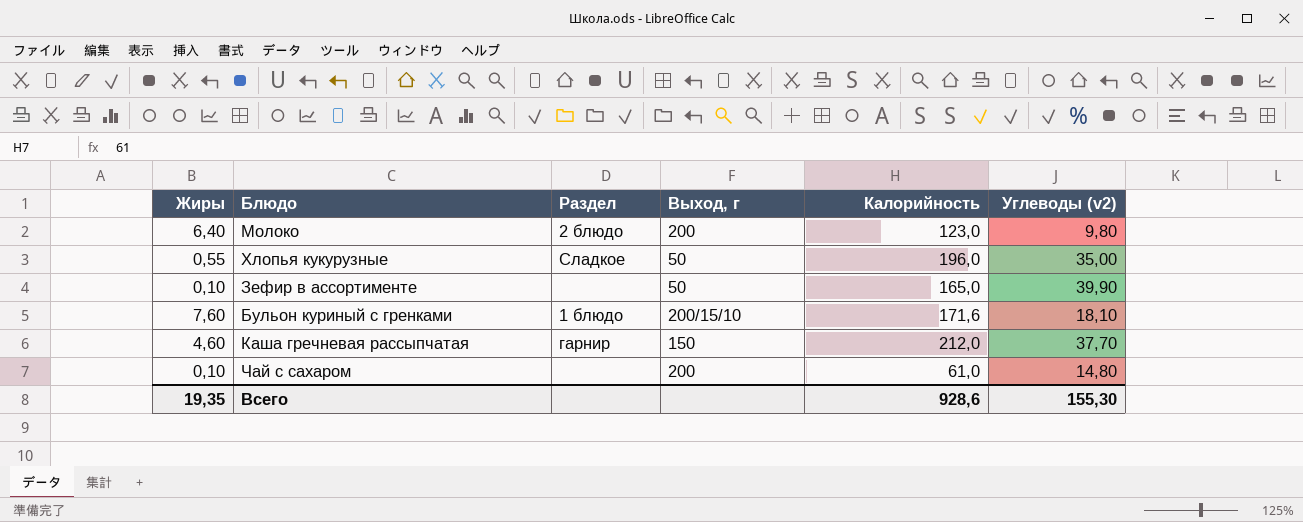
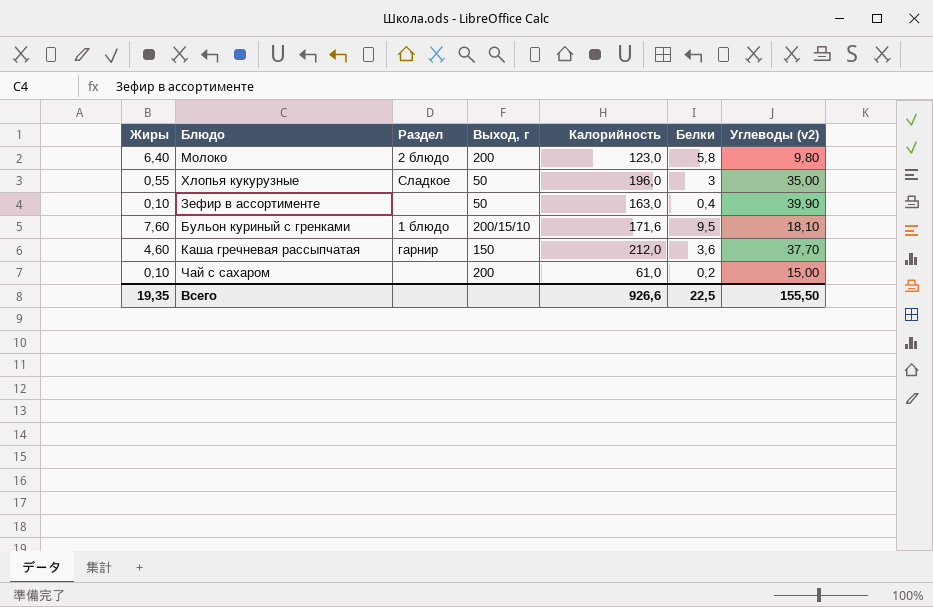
column Белки | position: none -> 6
Зефир в ассортименте | Калорийность: 165,0 -> 163,0
Чай с сахаром | Углеводы (v2): 14,80 -> 15,00
Всего | Калорийность: 928,6 -> 926,6
Всего | Углеводы (v2): 155,30 -> 155,50

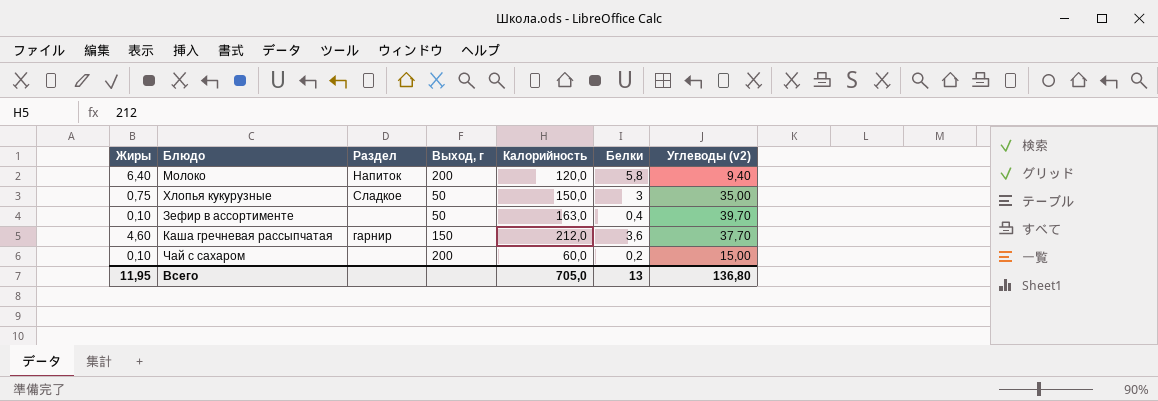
row Бульон куриный с гренками: 7,60 | 1 блюдо | 200/15/10 | 171,6 | 9,5 | 18,10 -> none
Молоко | Раздел: 2 блюдо -> Напиток
Молоко | Калорийность: 123,0 -> 120,0
Молоко | Углеводы (v2): 9,80 -> 9,40
Хлопья кукурузные | Жиры: 0,55 -> 0,75
Хлопья кукурузные | Калорийность: 196,0 -> 150,0
Зефир в ассортименте | Углеводы (v2): 39,90 -> 39,70
Чай с сахаром | Калорийность: 61,0 -> 60,0
Всего | Жиры: 19,35 -> 11,95
Всего | Калорийность: 926,6 -> 705,0
Всего | Белки: 22,5 -> 13
Всего | Углеводы (v2): 155,50 -> 136,80

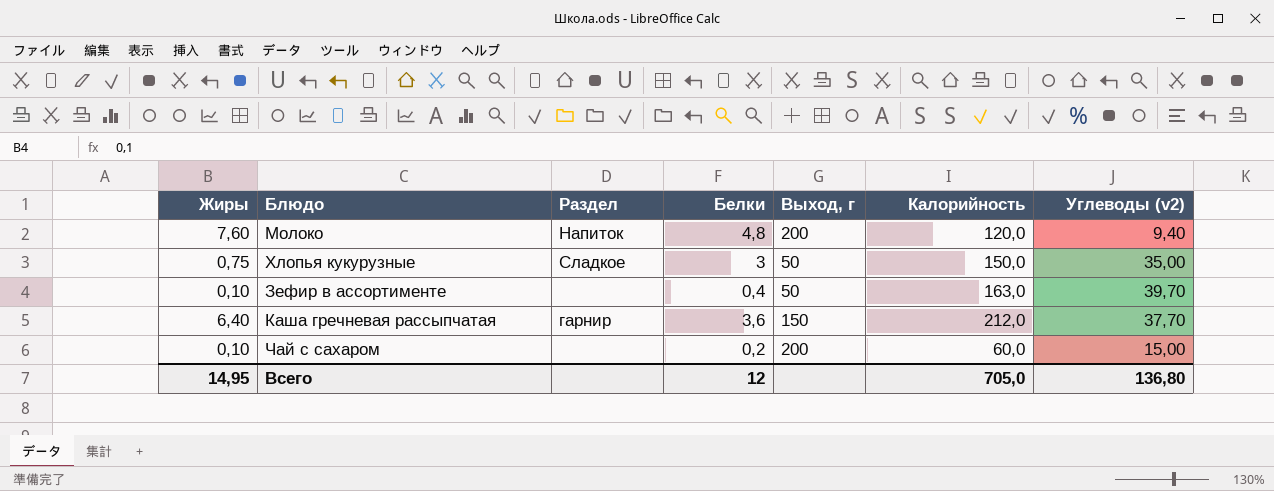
column Белки | position: 6 -> 4
Молоко | Жиры: 6,40 -> 7,60
Молоко | Белки: 5,8 -> 4,8
Каша гречневая рассыпчатая | Жиры: 4,60 -> 6,40
Всего | Жиры: 11,95 -> 14,95
Всего | Белки: 13 -> 12

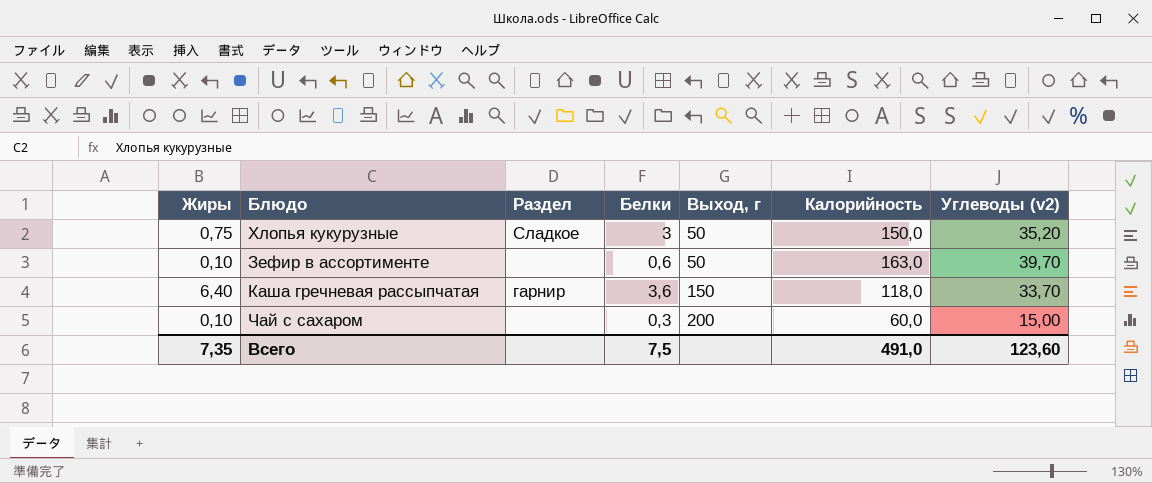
row Молоко: 7,60 | Напиток | 4,8 | 200 | 120,0 | 9,40 -> none
Хлопья кукурузные | Углеводы (v2): 35,00 -> 35,20
Зефир в ассортименте | Белки: 0,4 -> 0,6
Каша гречневая рассыпчатая | Калорийность: 212,0 -> 118,0
Каша гречневая рассыпчатая | Углеводы (v2): 37,70 -> 33,70
Чай с сахаром | Белки: 0,2 -> 0,3
Всего | Жиры: 14,95 -> 7,35
Всего | Белки: 12 -> 7,5
Всего | Калорийность: 705,0 -> 491,0
Всего | Углеводы (v2): 136,80 -> 123,60

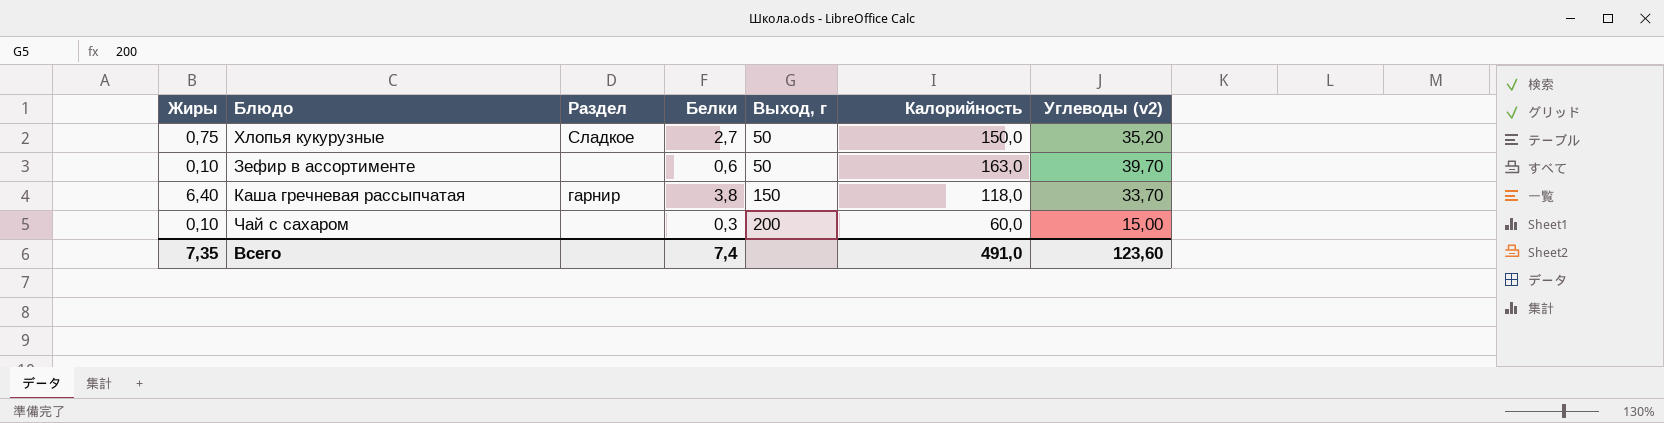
Хлопья кукурузные | Белки: 3 -> 2,7
Каша гречневая рассыпчатая | Белки: 3,6 -> 3,8
Всего | Белки: 7,5 -> 7,4

